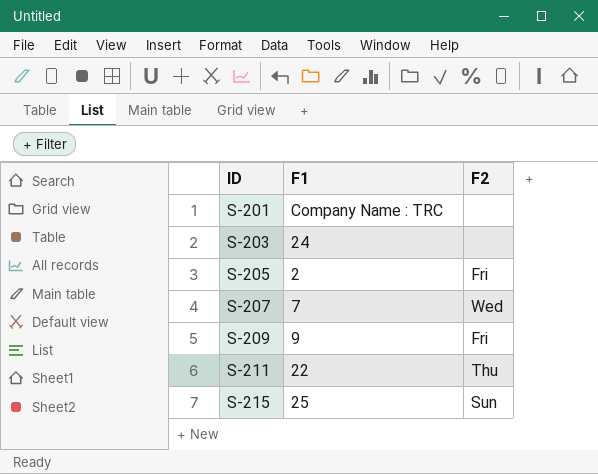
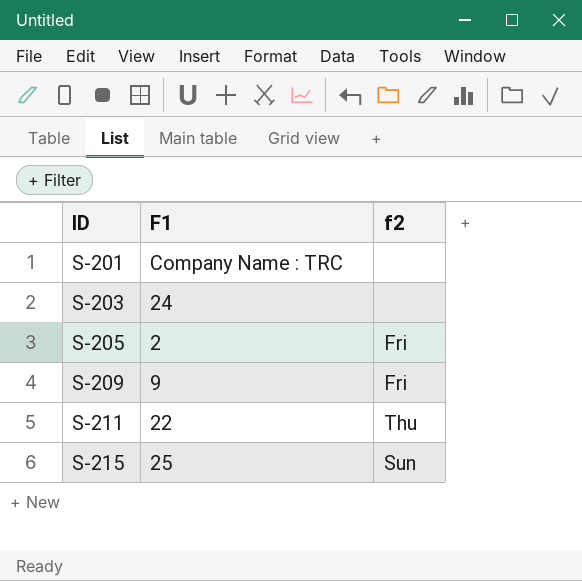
column name: F2 -> f2
row S-207: 7 | Wed -> none

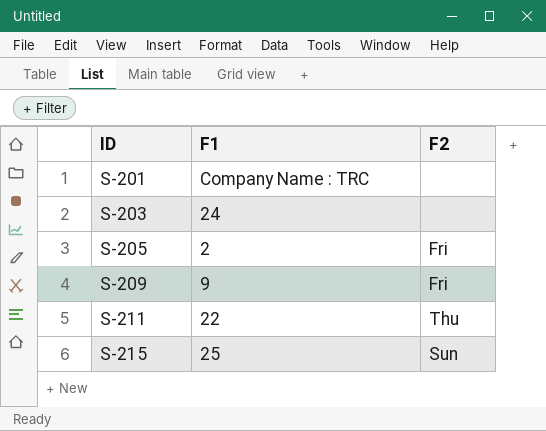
column name: f2 -> F2

